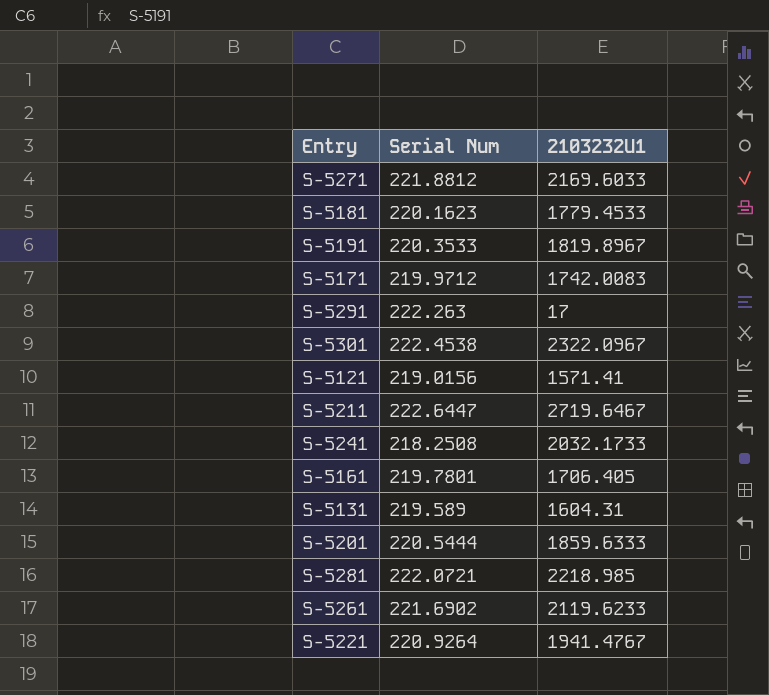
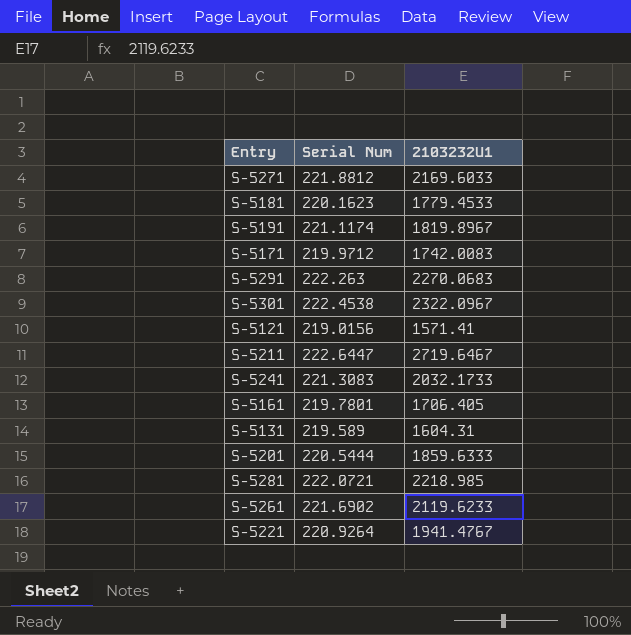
S-5191 | Serial Num: 220.3533 -> 221.1174
S-5291 | 2103232U1: 17 -> 2270.0683
S-5241 | Serial Num: 218.2508 -> 221.3083

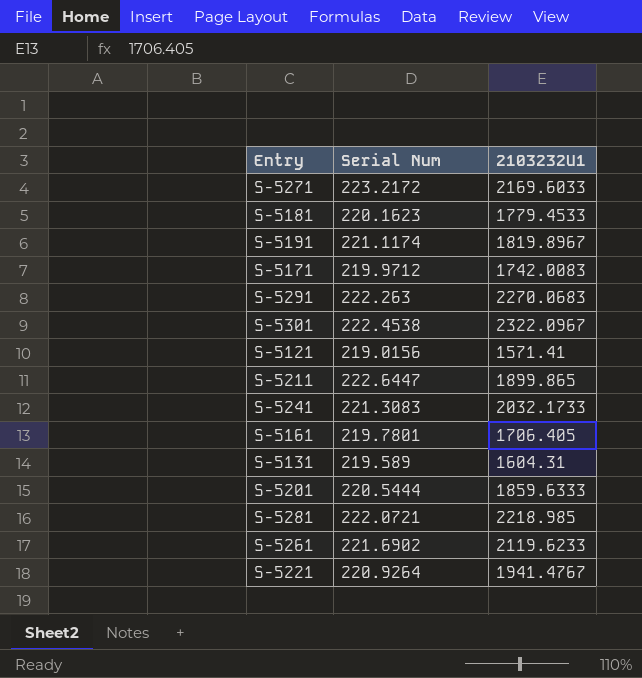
S-5271 | Serial Num: 221.8812 -> 223.2172
S-5211 | 2103232U1: 2719.6467 -> 1899.865

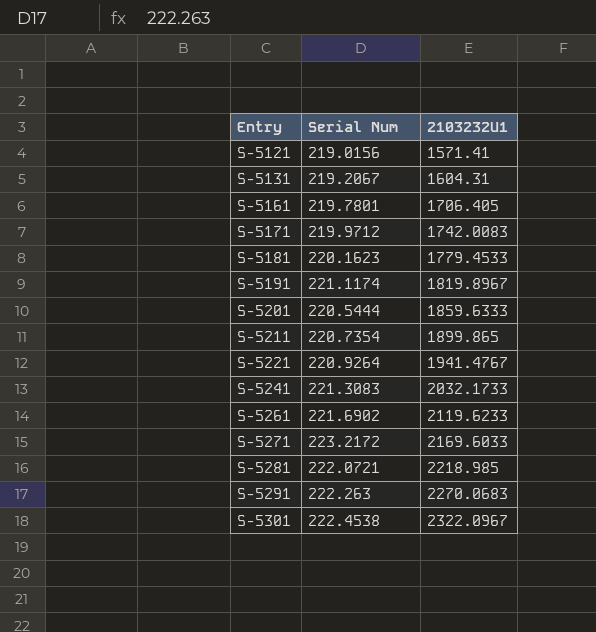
row order: none -> Entry ascending
S-5131 | Serial Num: 219.589 -> 219.2067
S-5211 | Serial Num: 222.6447 -> 220.7354

